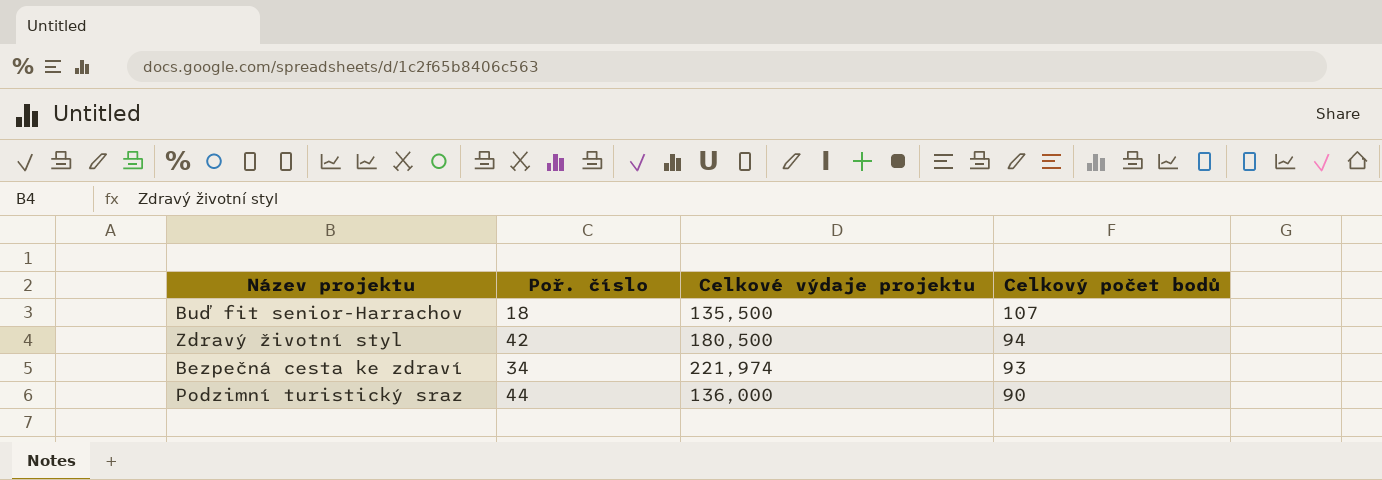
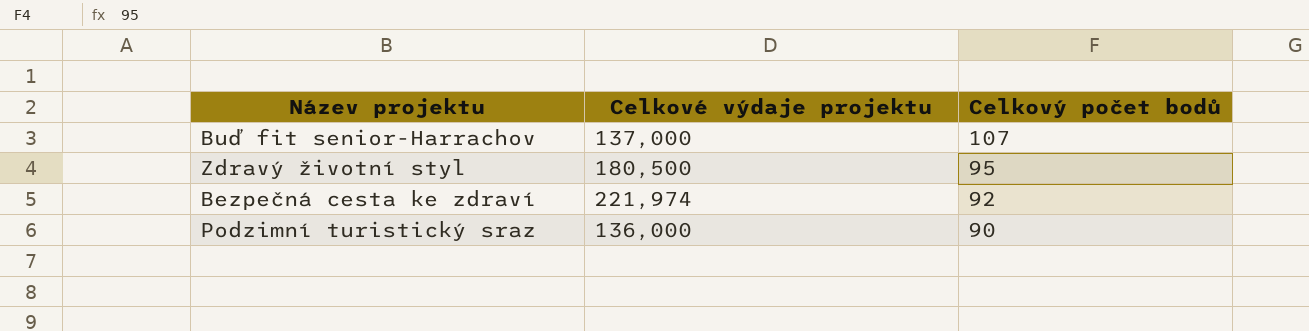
column Poř. číslo | position: 2 -> none
Buď fit senior-Harrachov | Celkové výdaje projektu: 135,500 -> 137,000
Zdravý životní styl | Celkový počet bodů: 94 -> 95
Bezpečná cesta ke zdraví | Celkový počet bodů: 93 -> 92

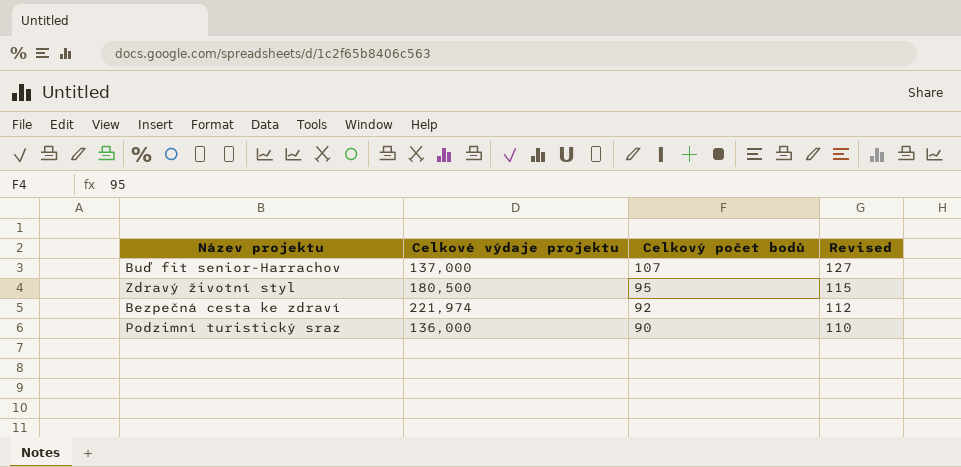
column Revised | formula: none -> [Celkový počet bodů] + 20

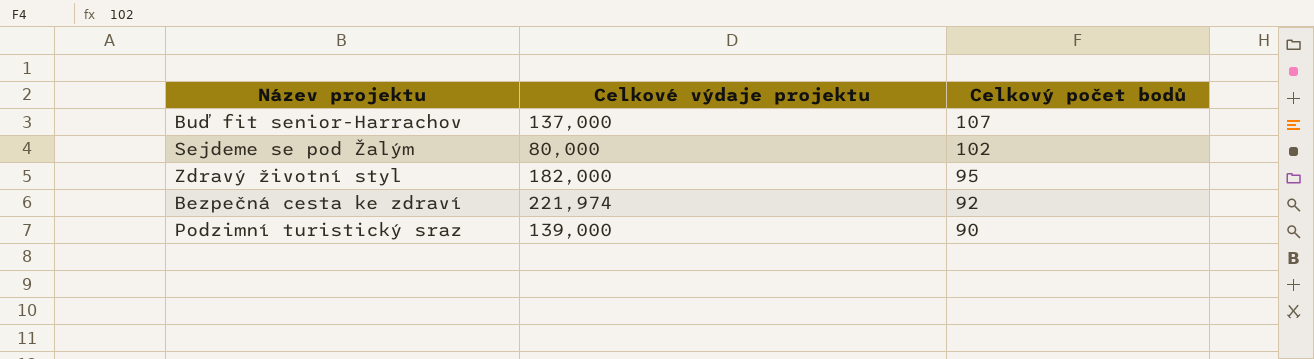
column Revised | formula: [Celkový počet bodů] + 20 -> none
row Sejdeme se pod Žalým: none -> 80,000 | 102
Zdravý životní styl | Celkové výdaje projektu: 180,500 -> 182,000
Podzimní turistický sraz | Celkové výdaje projektu: 136,000 -> 139,000

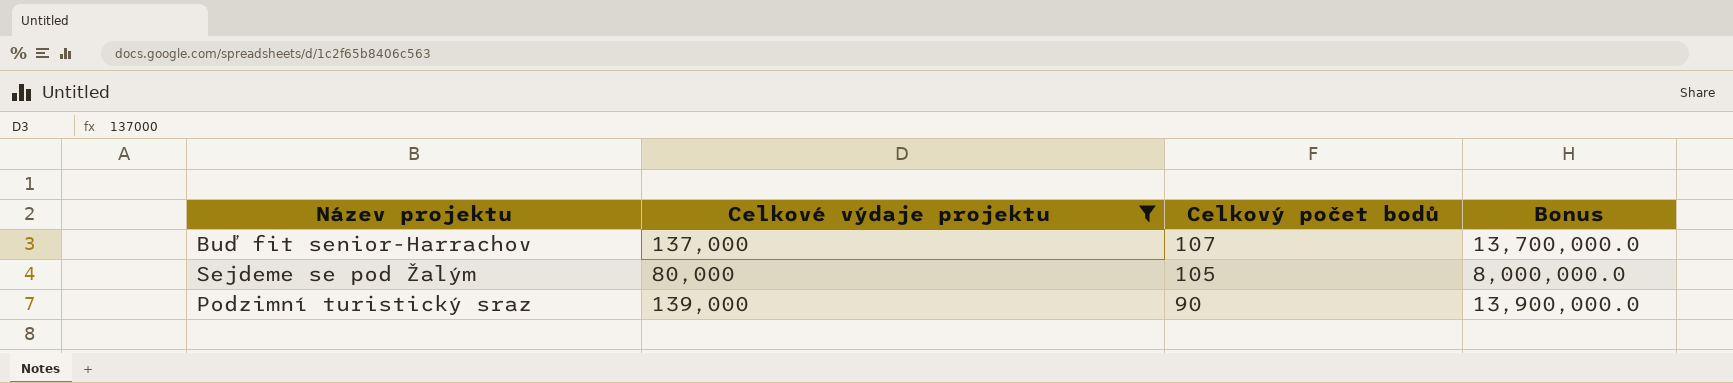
filter: none -> Celkové výdaje projektu <= 139,000
column Bonus | formula: none -> [Celkové výdaje projektu] * 100
Sejdeme se pod Žalým | Celkový počet bodů: 102 -> 105

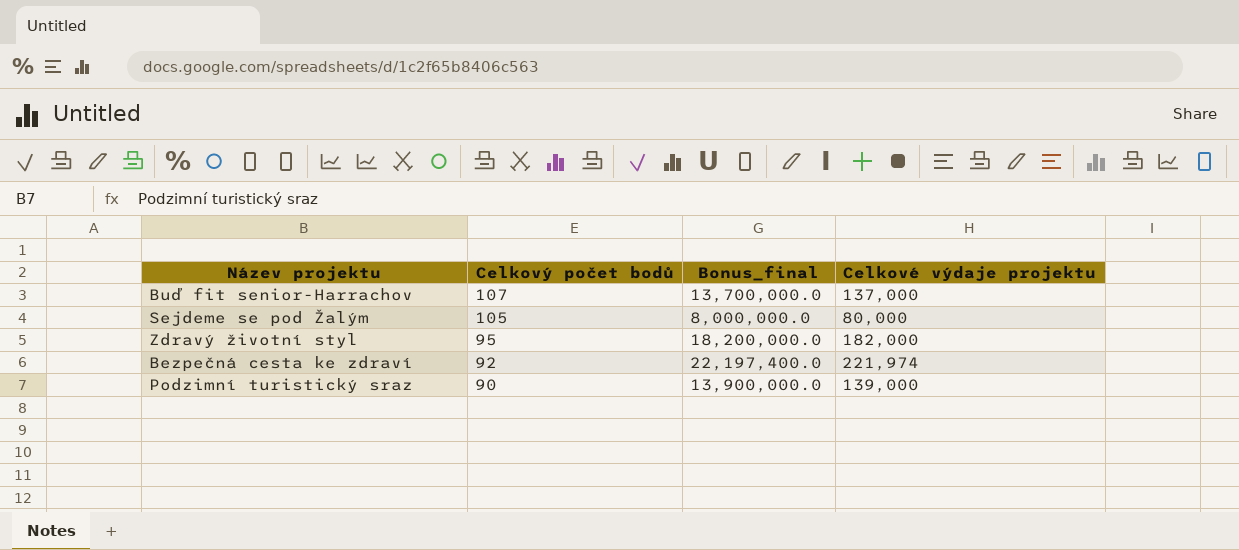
filter: Celkové výdaje projektu <= 139,000 -> none
column name: Bonus -> Bonus_final
column Celkové výdaje projektu | position: 2 -> 4

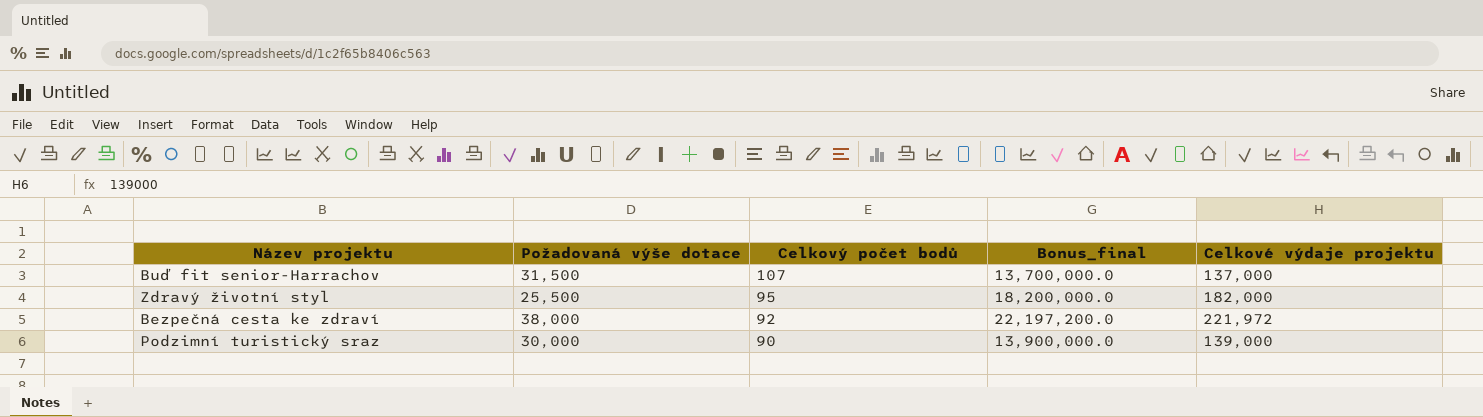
column Požadovaná výše dotace | position: none -> 2
row Sejdeme se pod Žalým: 105 | 8,000,000.0 | 80,000 -> none
Bezpečná cesta ke zdraví | Bonus_final: 22,197,400.0 -> 22,197,200.0
Bezpečná cesta ke zdraví | Celkové výdaje projektu: 221,974 -> 221,972

